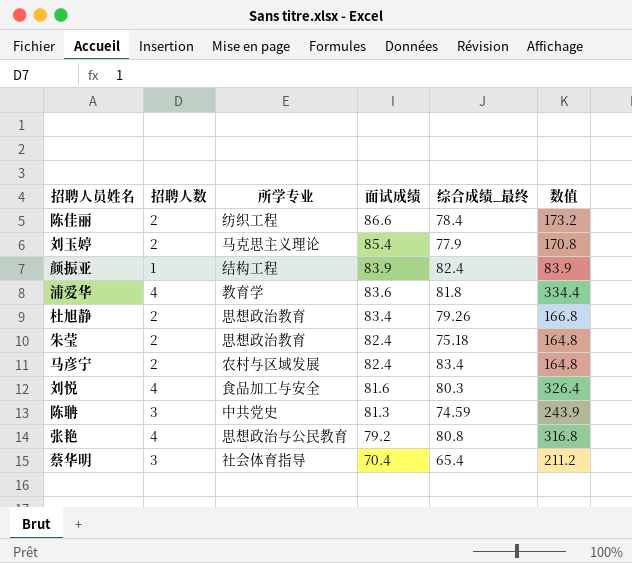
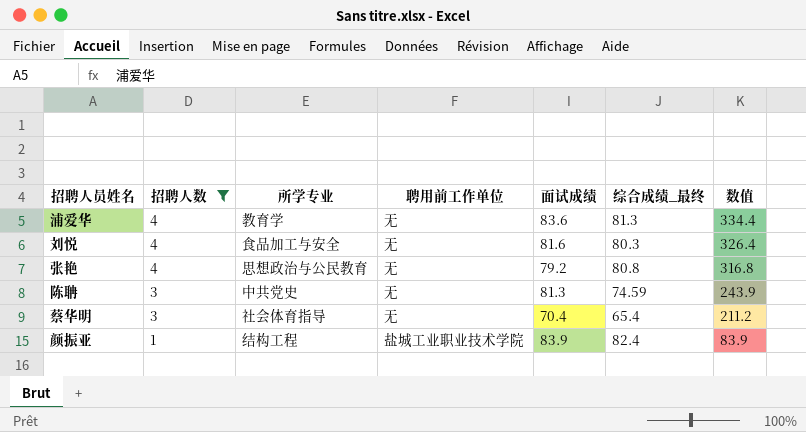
filter: none -> 招聘人数 != 2
row order: 面试成绩 descending -> 招聘人数 descending
column 聘用前工作单位 | position: none -> 4
浦爱华 | 综合成绩_最终: 81.8 -> 81.3

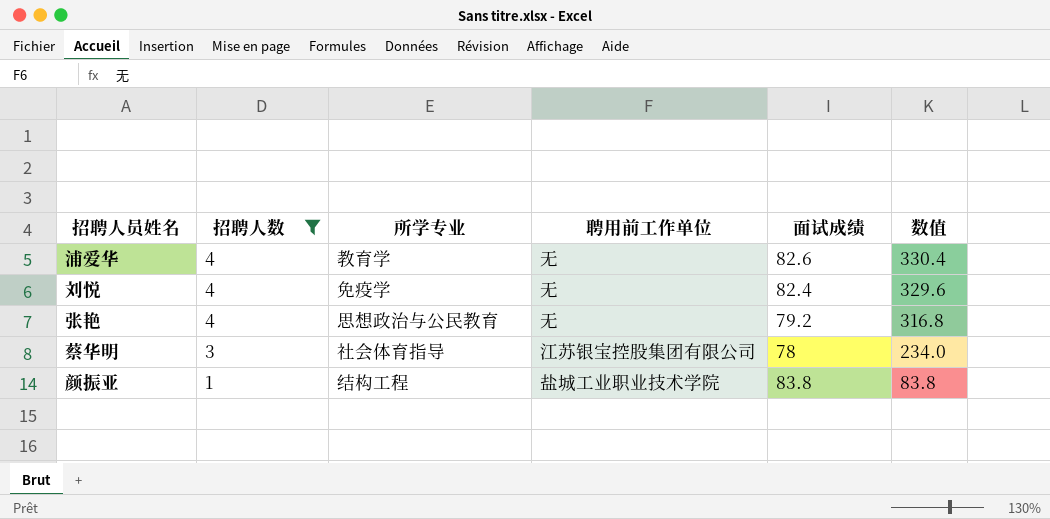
column 综合成绩_最终 | position: 6 -> none
row 陈聃: 3 | 中共党史 | 无 | 81.3 | 74.59 | 243.9 -> none
浦爱华 | 面试成绩: 83.6 -> 82.6
浦爱华 | 数值: 334.4 -> 330.4
刘悦 | 所学专业: 食品加工与安全 -> 免疫学
刘悦 | 面试成绩: 81.6 -> 82.4
刘悦 | 数值: 326.4 -> 329.6
蔡华明 | 聘用前工作单位: 无 -> 江苏银宝控股集团有限公司
蔡华明 | 面试成绩: 70.4 -> 78
蔡华明 | 数值: 211.2 -> 234.0
颜振亚 | 面试成绩: 83.9 -> 83.8
颜振亚 | 数值: 83.9 -> 83.8

